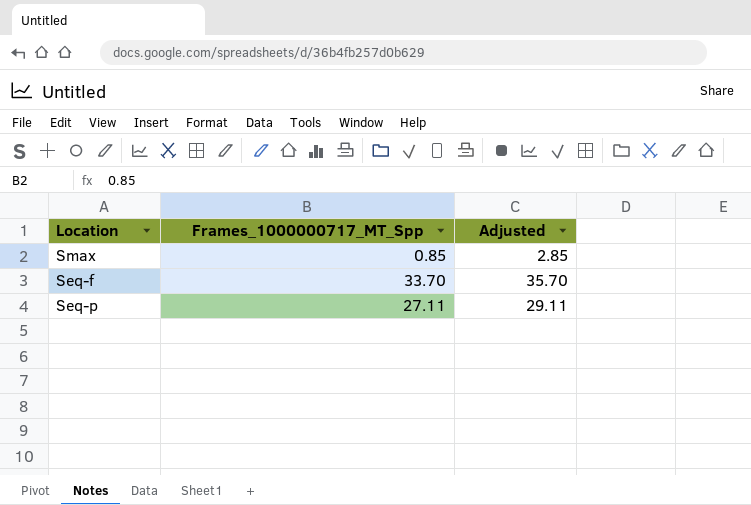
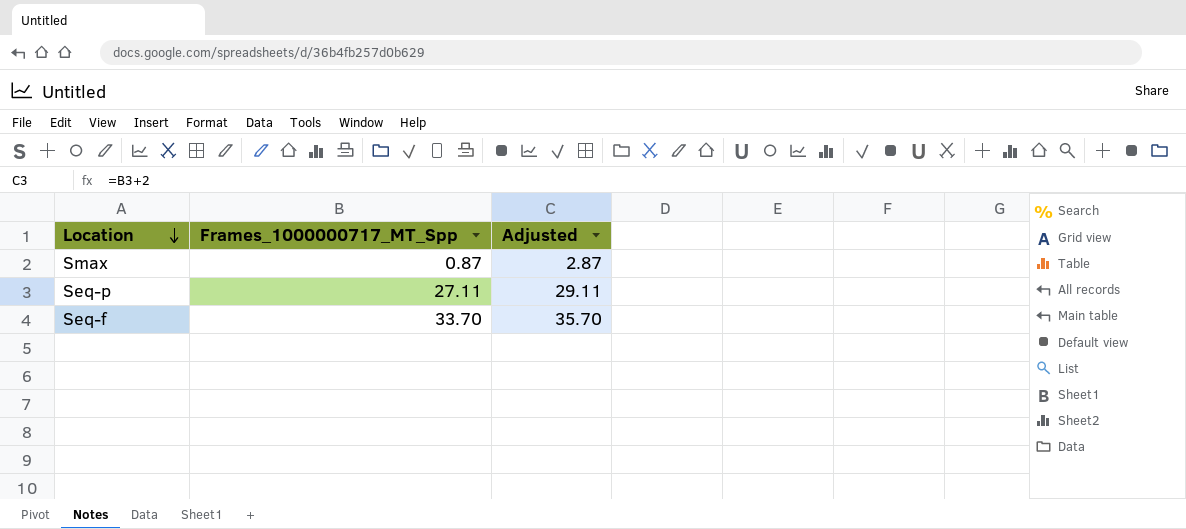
row order: none -> Location descending
Smax | Frames_1000000717_MT_Spp: 0.85 -> 0.87
Smax | Adjusted: 2.85 -> 2.87

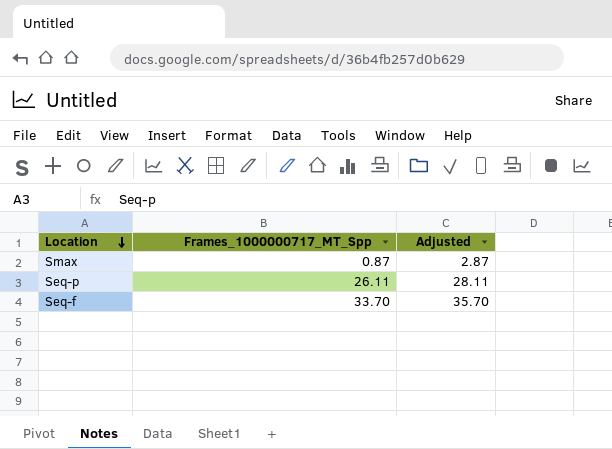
Seq-p | Frames_1000000717_MT_Spp: 27.11 -> 26.11
Seq-p | Adjusted: 29.11 -> 28.11

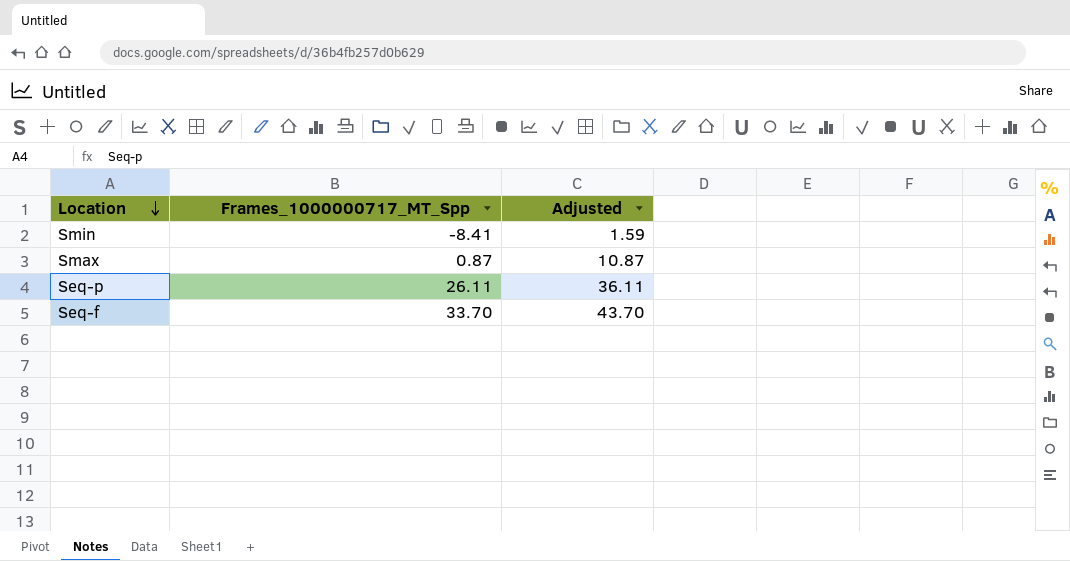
column Adjusted | formula: [Frames_1000000717_MT_Spp] + 2 -> [Frames_1000000717_MT_Spp] + 10
row Smin: none -> -8.41 | 1.59

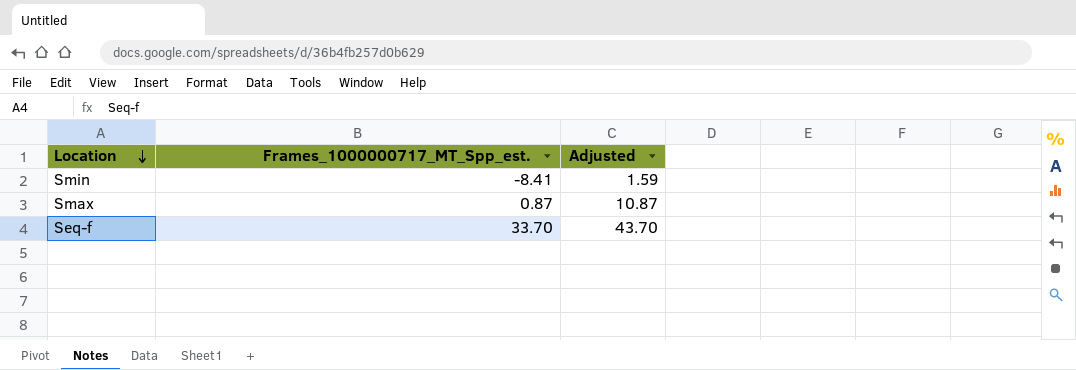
column name: Frames_1000000717_MT_Spp -> Frames_1000000717_MT_Spp_est.
row Seq-p: 26.11 | 36.11 -> none

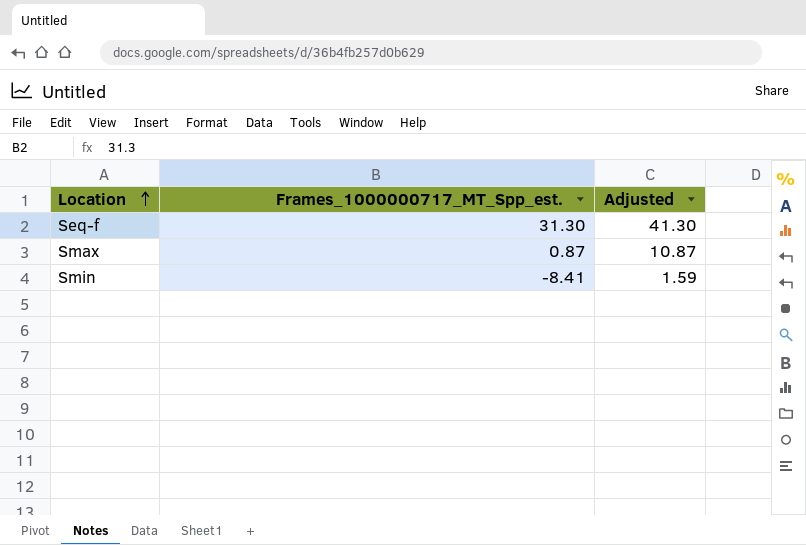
row order: Location descending -> Location ascending
Seq-f | Frames_1000000717_MT_Spp_est.: 33.70 -> 31.30
Seq-f | Adjusted: 43.70 -> 41.30

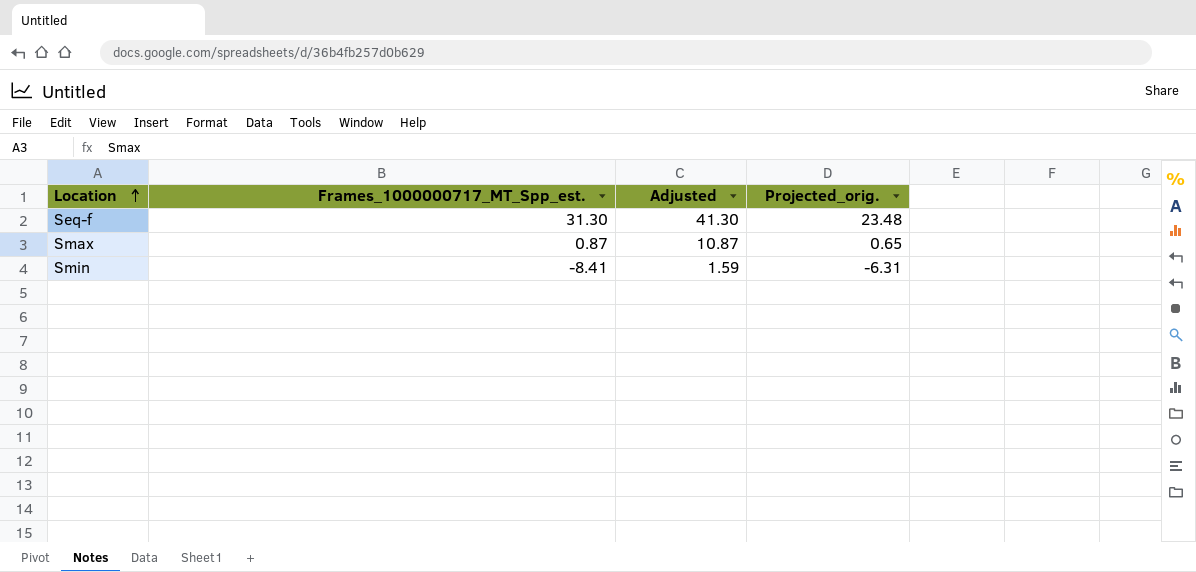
column Projected_orig. | formula: none -> [Frames_1000000717_MT_Spp_est.] * 0.75

